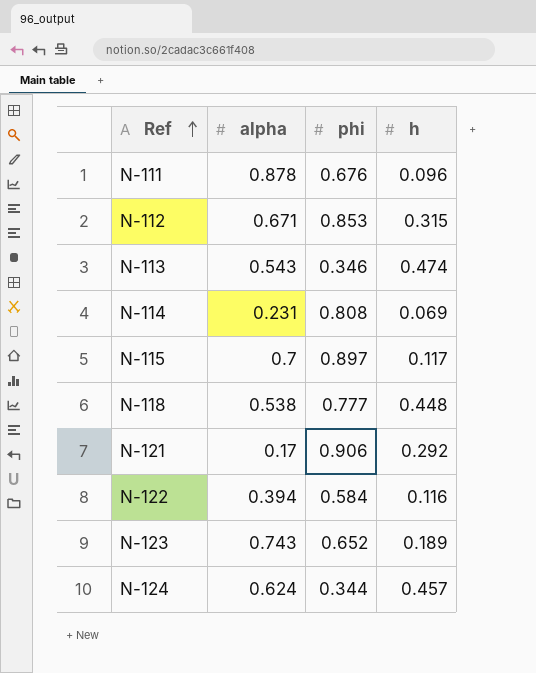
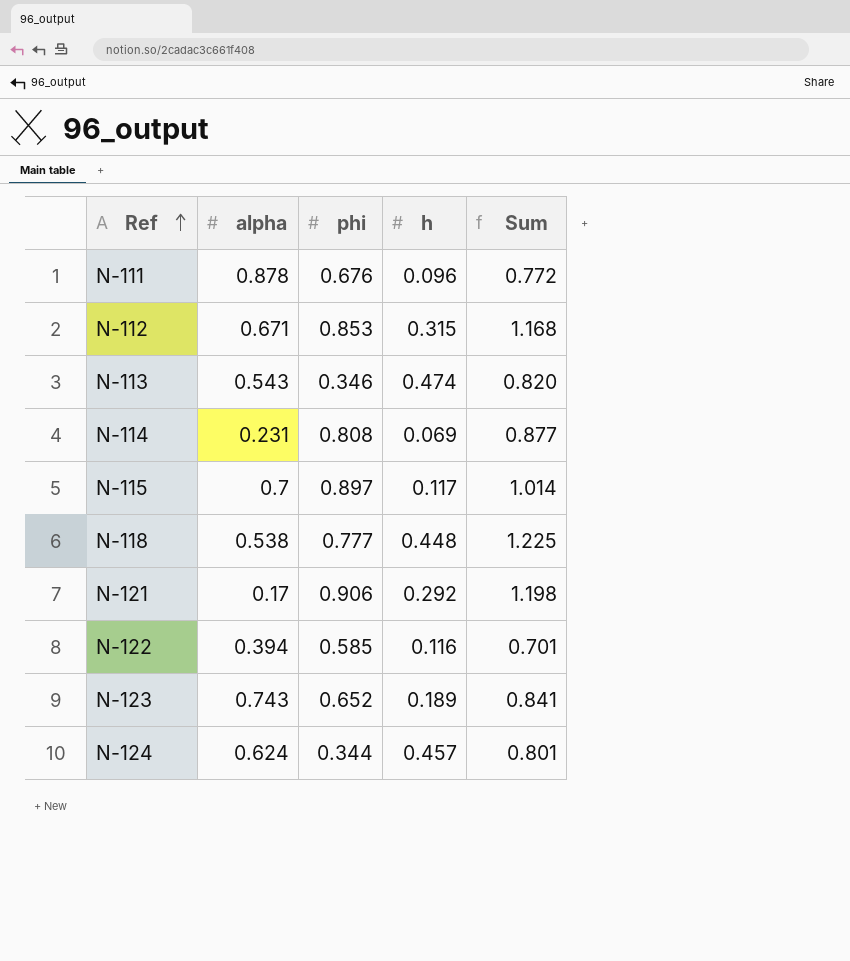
column Sum | formula: none -> [phi] + [h]
N-122 | phi: 0.584 -> 0.585

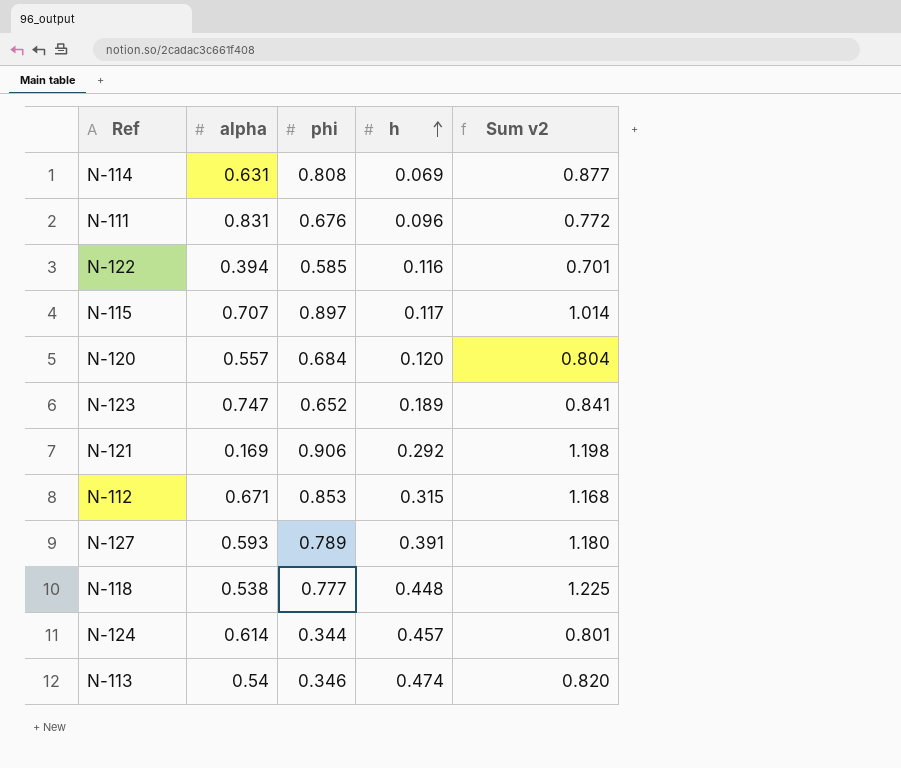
row order: Ref ascending -> h ascending
column name: Sum -> Sum v2
N-114 | alpha: 0.231 -> 0.631
N-111 | alpha: 0.878 -> 0.831
N-115 | alpha: 0.7 -> 0.707
row N-120: none -> 0.557 | 0.684 | 0.120 | 0.804
N-123 | alpha: 0.743 -> 0.747
N-121 | alpha: 0.17 -> 0.169
row N-127: none -> 0.593 | 0.789 | 0.391 | 1.180
N-124 | alpha: 0.624 -> 0.614
N-113 | alpha: 0.543 -> 0.54

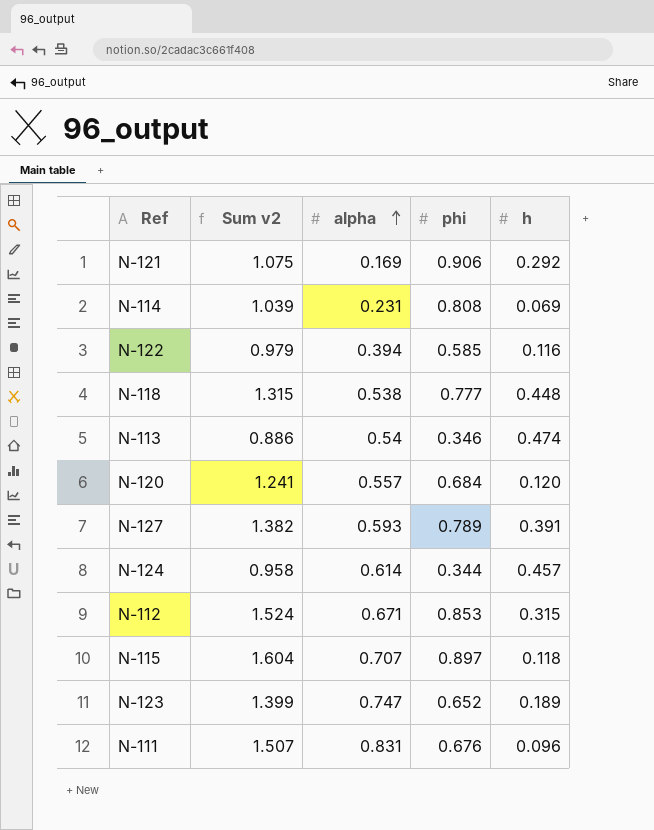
row order: h ascending -> alpha ascending
column Sum v2 | formula: [phi] + [h] -> [alpha] + [phi]
column Sum v2 | position: 5 -> 2
N-114 | alpha: 0.631 -> 0.231
N-115 | h: 0.117 -> 0.118

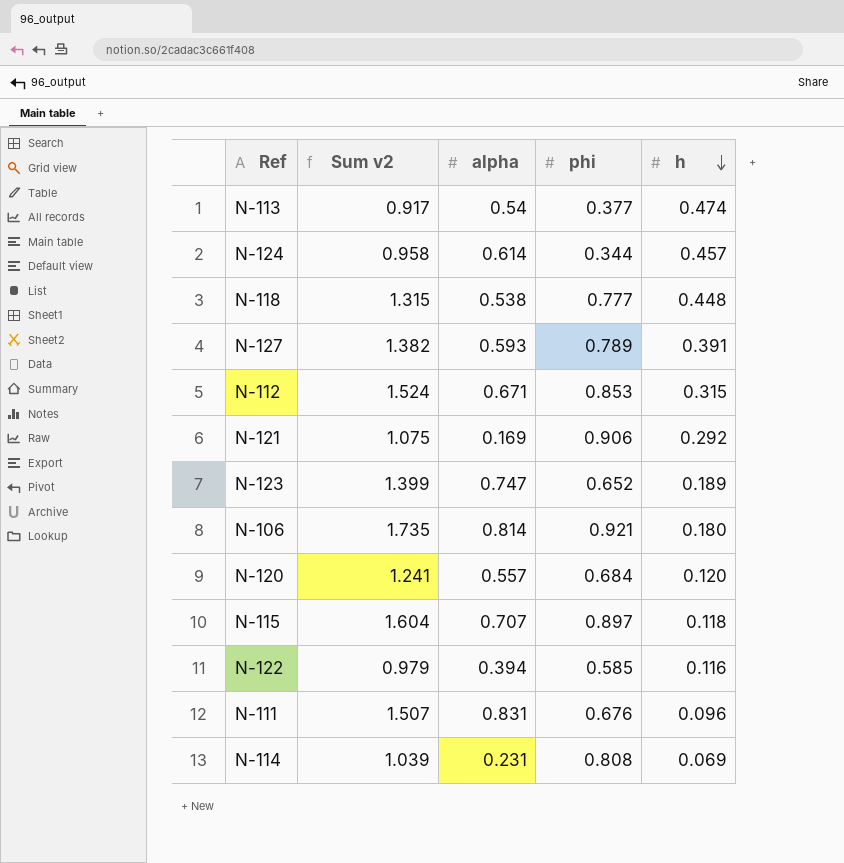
row order: alpha ascending -> h descending
N-113 | Sum v2: 0.886 -> 0.917
N-113 | phi: 0.346 -> 0.377
row N-106: none -> 1.735 | 0.814 | 0.921 | 0.180

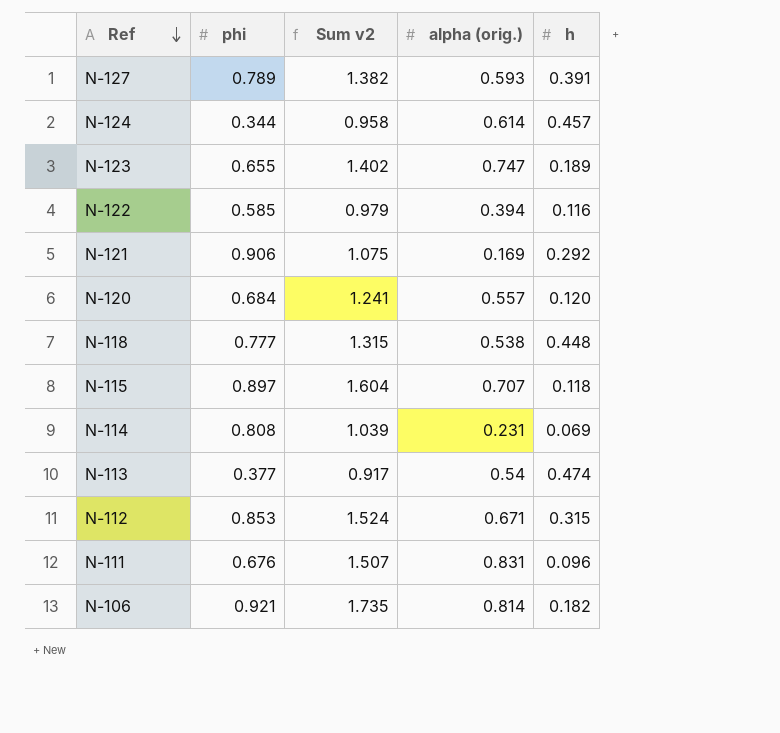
row order: h descending -> Ref descending
column phi | position: 4 -> 2
column name: alpha -> alpha (orig.)
N-123 | phi: 0.652 -> 0.655
N-123 | Sum v2: 1.399 -> 1.402
N-106 | h: 0.180 -> 0.182

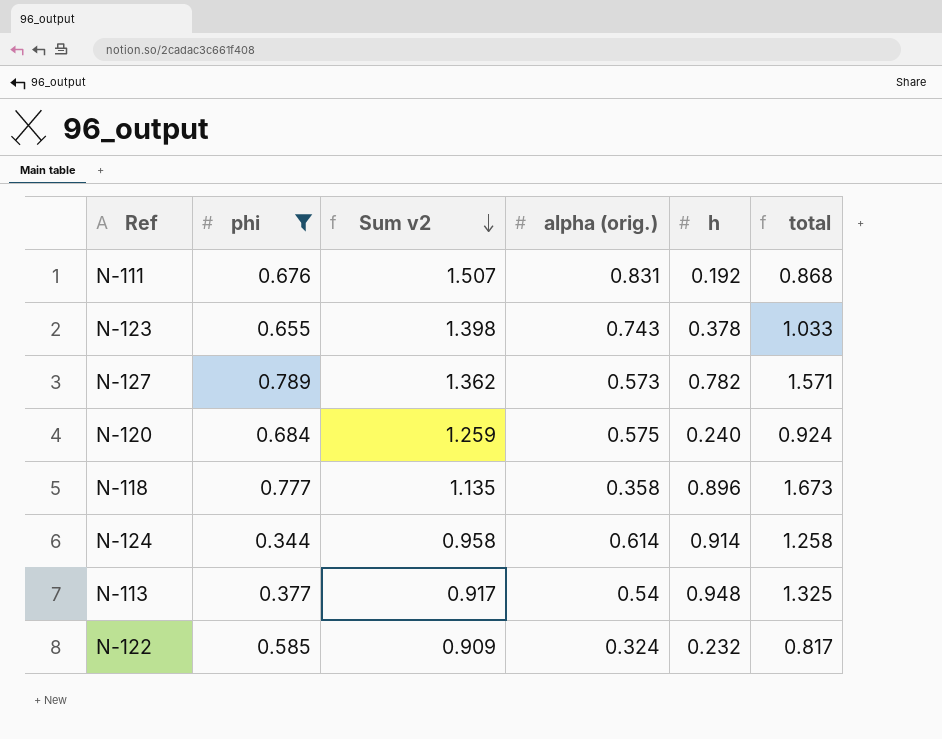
filter: none -> phi <= 0.789
row order: Ref descending -> Sum v2 descending
column total | formula: none -> [phi] + [h]
N-111 | h: 0.096 -> 0.192
N-123 | Sum v2: 1.402 -> 1.398
N-123 | alpha (orig.): 0.747 -> 0.743
N-123 | h: 0.189 -> 0.378
N-127 | Sum v2: 1.382 -> 1.362
N-127 | alpha (orig.): 0.593 -> 0.573
N-127 | h: 0.391 -> 0.782
N-120 | Sum v2: 1.241 -> 1.259
N-120 | alpha (orig.): 0.557 -> 0.575
N-120 | h: 0.120 -> 0.240
N-118 | Sum v2: 1.315 -> 1.135
N-118 | alpha (orig.): 0.538 -> 0.358
N-118 | h: 0.448 -> 0.896
N-124 | h: 0.457 -> 0.914
N-113 | h: 0.474 -> 0.948
N-122 | Sum v2: 0.979 -> 0.909
N-122 | alpha (orig.): 0.394 -> 0.324
N-122 | h: 0.116 -> 0.232

